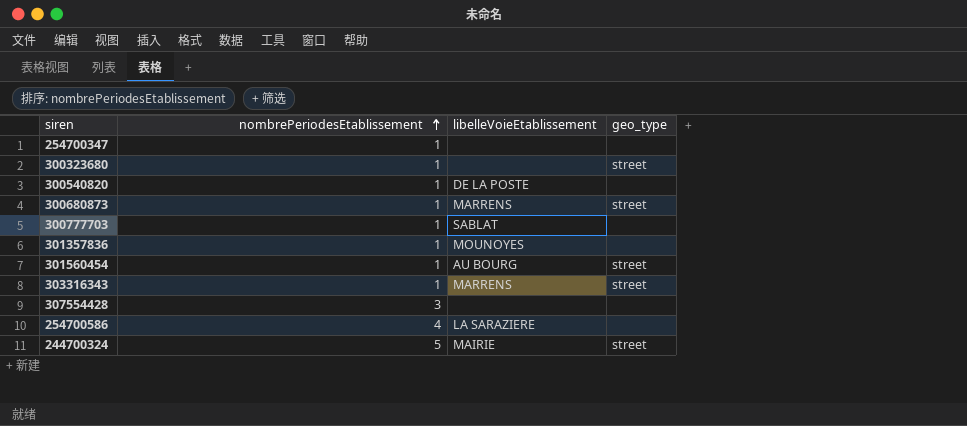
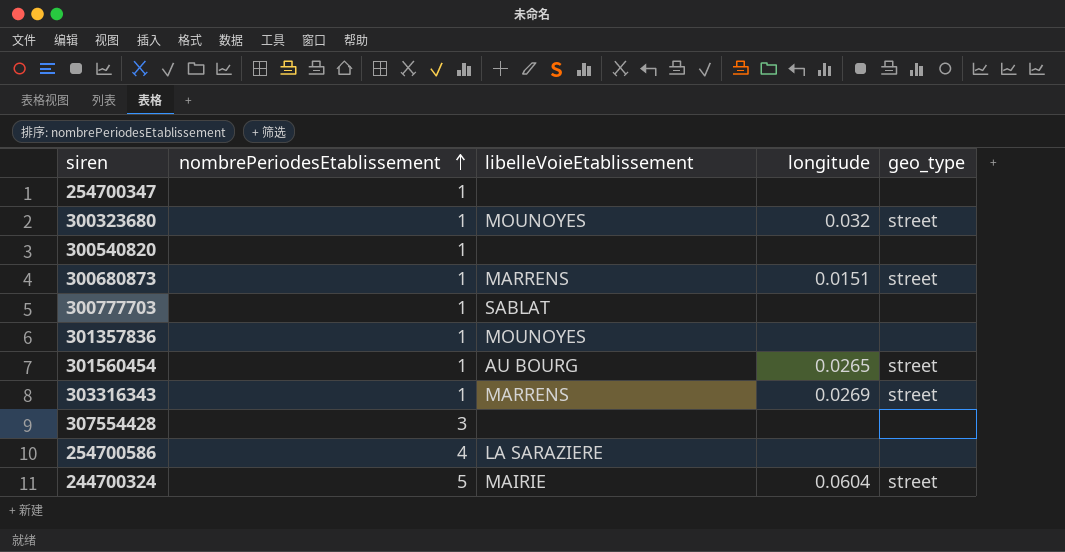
column longitude | position: none -> 4
300323680 | libelleVoieEtablissement: none -> MOUNOYES
300540820 | libelleVoieEtablissement: DE LA POSTE -> none

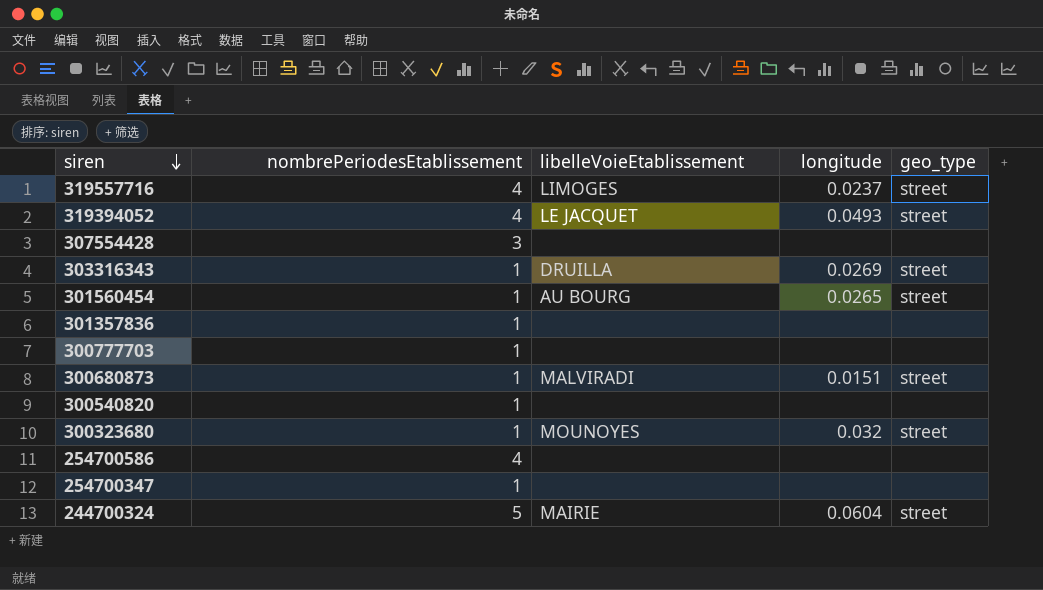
row order: nombrePeriodesEtablissement ascending -> siren descending
row 319557716: none -> 4 | LIMOGES | 0.0237 | street
row 319394052: none -> 4 | LE JACQUET | 0.0493 | street
303316343 | libelleVoieEtablissement: MARRENS -> DRUILLA
301357836 | libelleVoieEtablissement: MOUNOYES -> none
300777703 | libelleVoieEtablissement: SABLAT -> none
300680873 | libelleVoieEtablissement: MARRENS -> MALVIRADI
254700586 | libelleVoieEtablissement: LA SARAZIERE -> none

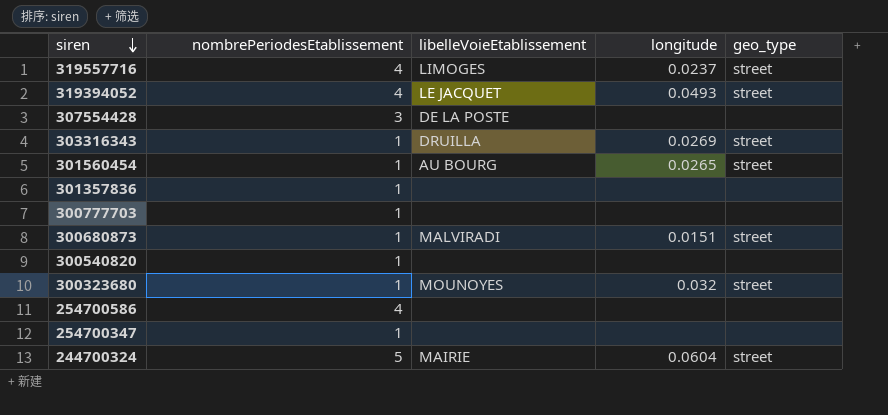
307554428 | libelleVoieEtablissement: none -> DE LA POSTE

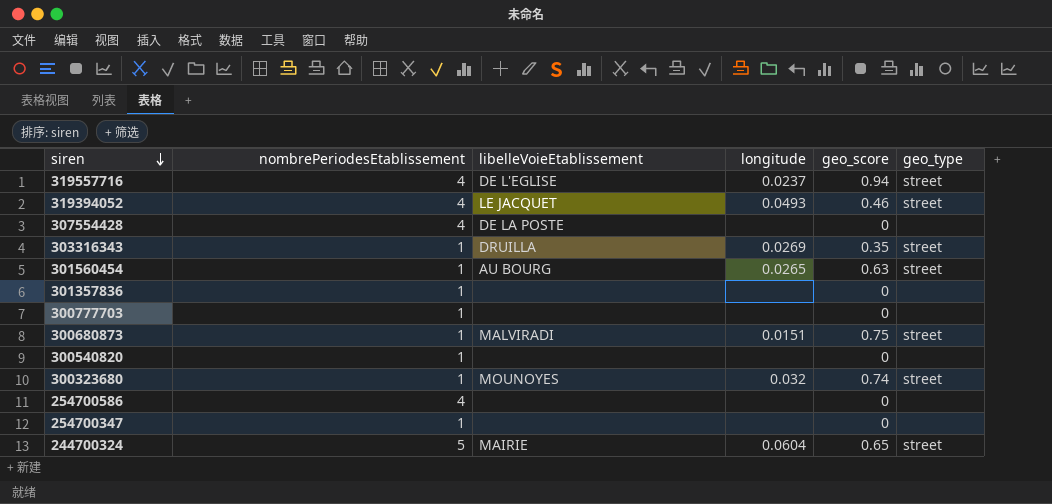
column geo_score | position: none -> 5
319557716 | libelleVoieEtablissement: LIMOGES -> DE L'EGLISE
307554428 | nombrePeriodesEtablissement: 3 -> 4

